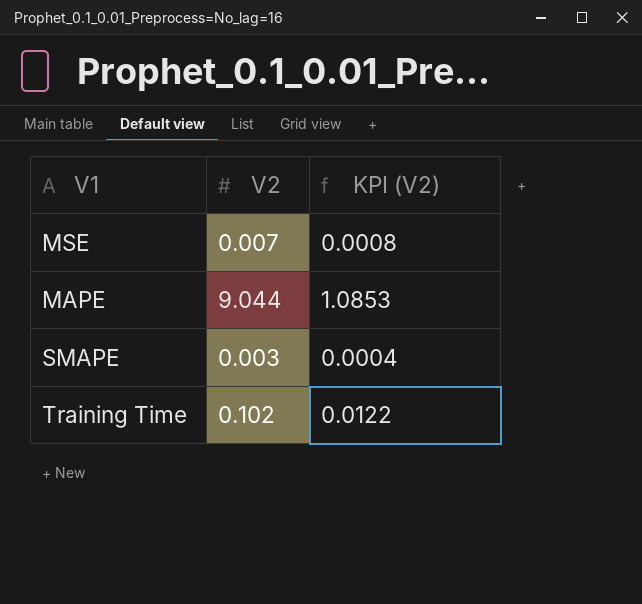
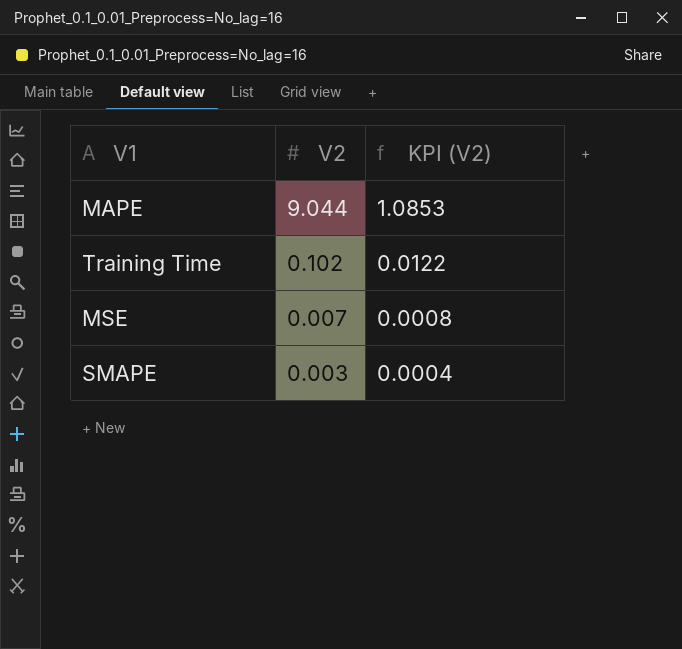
row order: none -> V2 descending

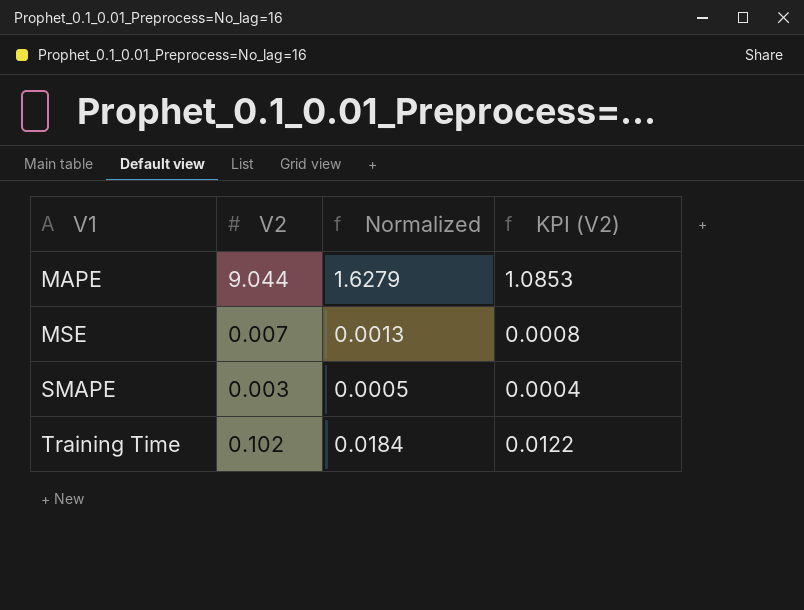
row order: V2 descending -> V1 ascending
column Normalized | formula: none -> [V2] * 0.18

